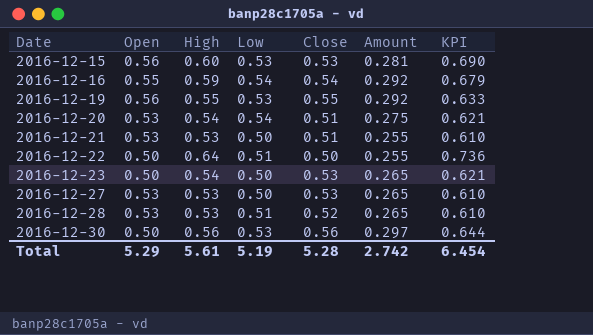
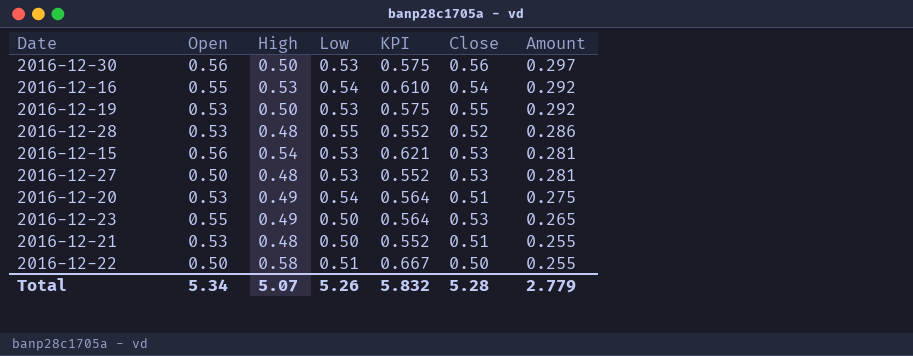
row order: Date ascending -> Amount descending
column KPI | position: 7 -> 5
2016-12-30 | Open: 0.50 -> 0.56
2016-12-30 | High: 0.56 -> 0.50
2016-12-30 | KPI: 0.644 -> 0.575
2016-12-16 | High: 0.59 -> 0.53
2016-12-16 | KPI: 0.679 -> 0.610
2016-12-19 | Open: 0.56 -> 0.53
2016-12-19 | High: 0.55 -> 0.50
2016-12-19 | KPI: 0.633 -> 0.575
2016-12-28 | High: 0.53 -> 0.48
2016-12-28 | Low: 0.51 -> 0.55
2016-12-28 | KPI: 0.610 -> 0.552
2016-12-28 | Amount: 0.265 -> 0.286
2016-12-15 | High: 0.60 -> 0.54
2016-12-15 | KPI: 0.690 -> 0.621
2016-12-27 | Open: 0.53 -> 0.50
2016-12-27 | High: 0.53 -> 0.48
2016-12-27 | Low: 0.50 -> 0.53
2016-12-27 | KPI: 0.610 -> 0.552
2016-12-27 | Amount: 0.265 -> 0.281
2016-12-20 | High: 0.54 -> 0.49
2016-12-20 | KPI: 0.621 -> 0.564
2016-12-23 | Open: 0.50 -> 0.55
2016-12-23 | High: 0.54 -> 0.49
2016-12-23 | KPI: 0.621 -> 0.564
2016-12-21 | High: 0.53 -> 0.48
2016-12-21 | KPI: 0.610 -> 0.552
2016-12-22 | High: 0.64 -> 0.58
2016-12-22 | KPI: 0.736 -> 0.667
Total | Open: 5.29 -> 5.34
Total | High: 5.61 -> 5.07
Total | Low: 5.19 -> 5.26
Total | KPI: 6.454 -> 5.832
Total | Amount: 2.742 -> 2.779

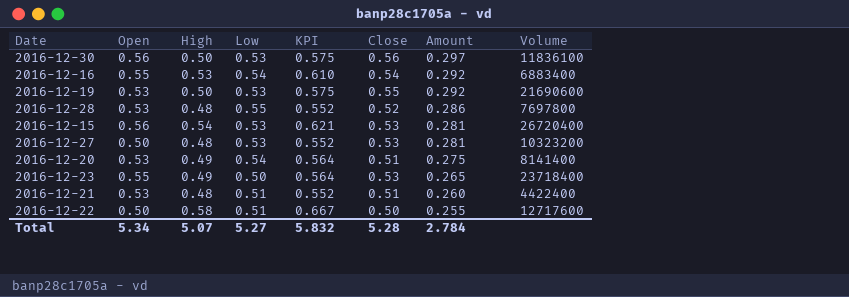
column Volume | position: none -> 8
2016-12-21 | Low: 0.50 -> 0.51
2016-12-21 | Amount: 0.255 -> 0.260
Total | Low: 5.26 -> 5.27
Total | Amount: 2.779 -> 2.784

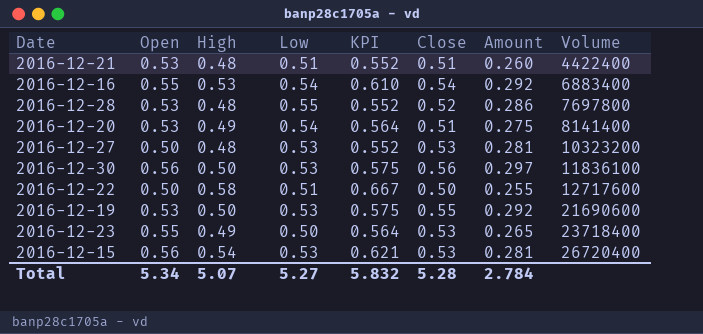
row order: Amount descending -> Volume ascending

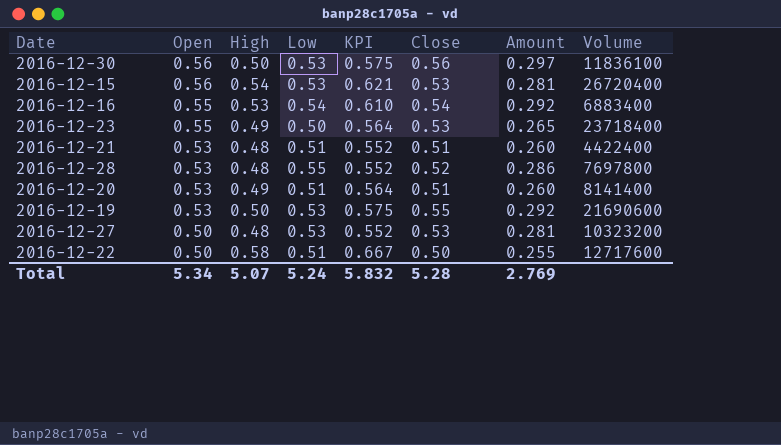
row order: Volume ascending -> Open descending
2016-12-20 | Low: 0.54 -> 0.51
2016-12-20 | Amount: 0.275 -> 0.260
Total | Low: 5.27 -> 5.24
Total | Amount: 2.784 -> 2.769

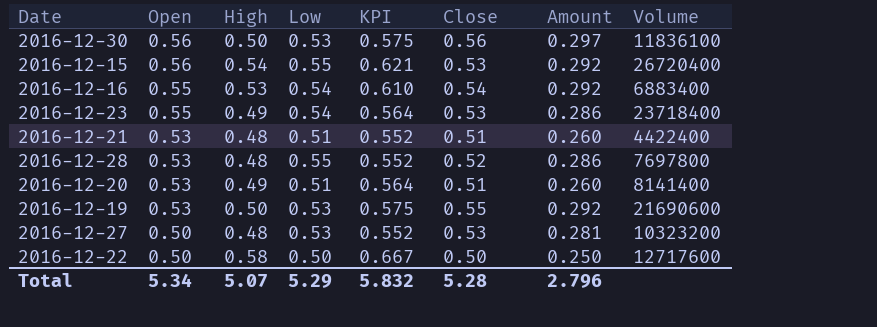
2016-12-15 | Low: 0.53 -> 0.55
2016-12-15 | Amount: 0.281 -> 0.292
2016-12-23 | Low: 0.50 -> 0.54
2016-12-23 | Amount: 0.265 -> 0.286
2016-12-22 | Low: 0.51 -> 0.50
2016-12-22 | Amount: 0.255 -> 0.250
Total | Low: 5.24 -> 5.29
Total | Amount: 2.769 -> 2.796

